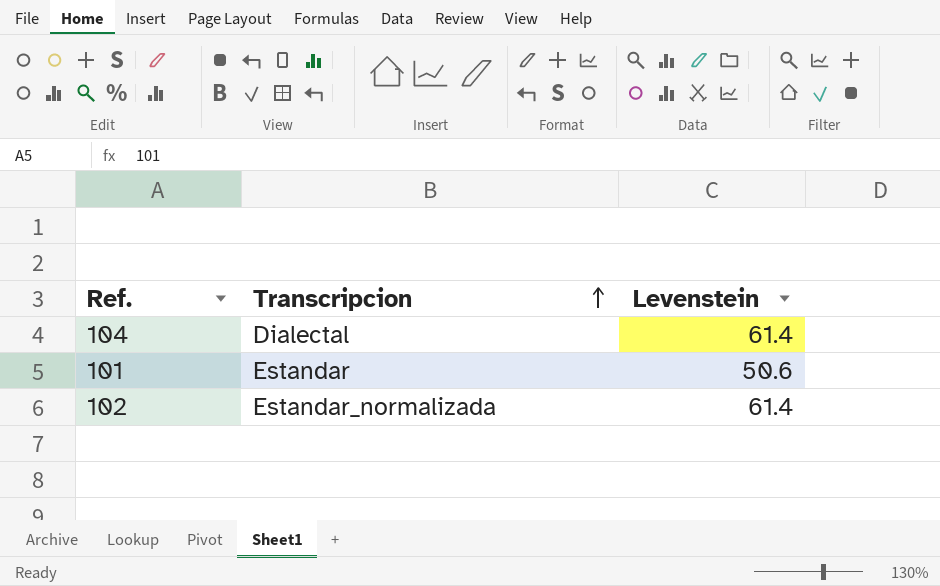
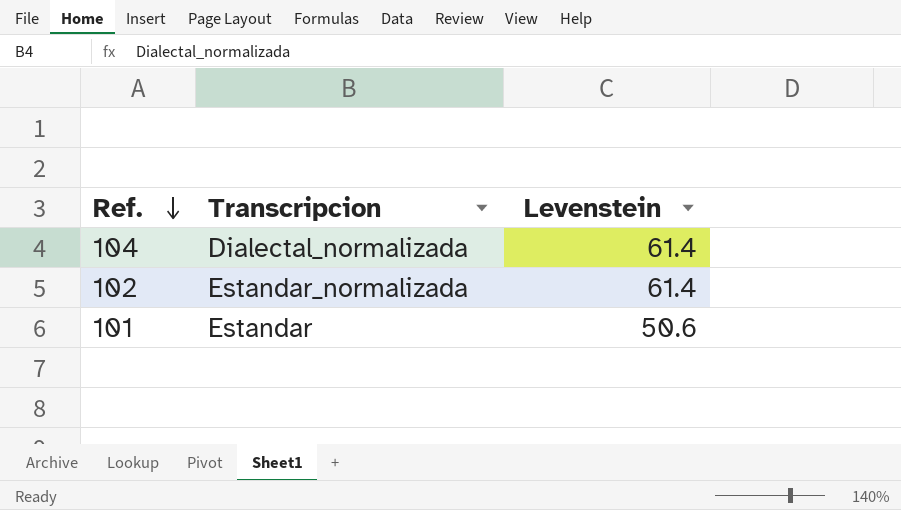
row order: Transcripcion ascending -> Ref. descending
104 | Transcripcion: Dialectal -> Dialectal_normalizada

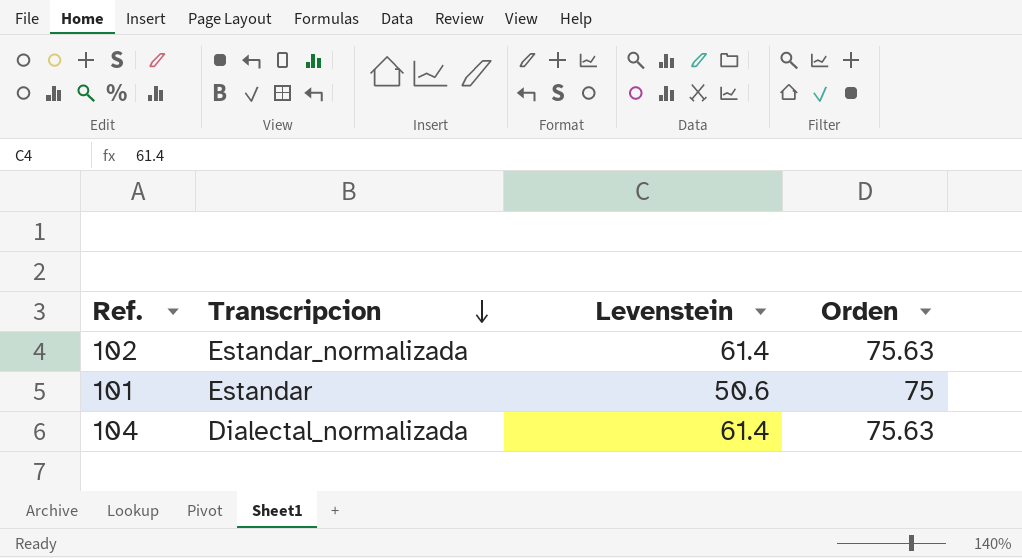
row order: Ref. descending -> Transcripcion descending
column Orden | position: none -> 4

